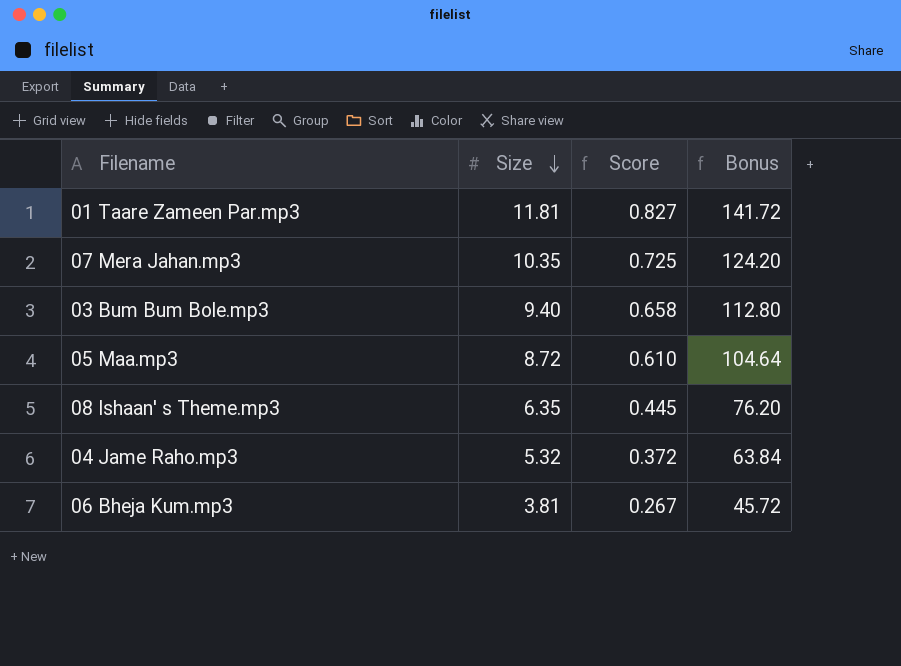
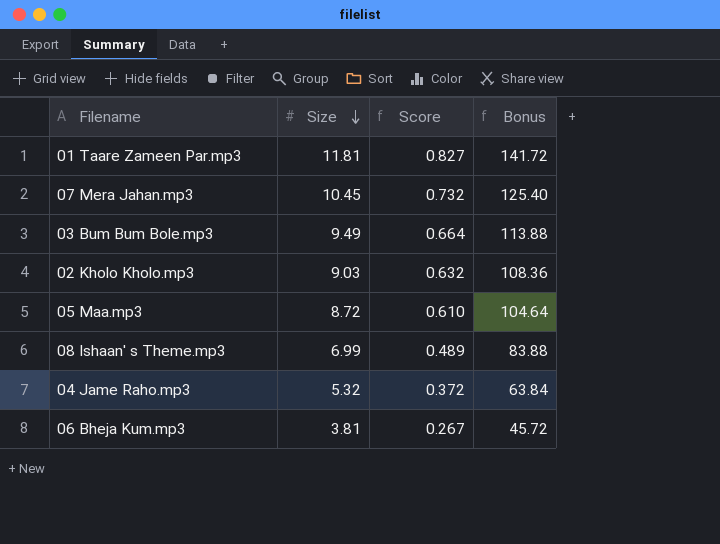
07 Mera Jahan.mp3 | Size: 10.35 -> 10.45
07 Mera Jahan.mp3 | Score: 0.725 -> 0.732
07 Mera Jahan.mp3 | Bonus: 124.20 -> 125.40
03 Bum Bum Bole.mp3 | Size: 9.40 -> 9.49
03 Bum Bum Bole.mp3 | Score: 0.658 -> 0.664
03 Bum Bum Bole.mp3 | Bonus: 112.80 -> 113.88
row 02 Kholo Kholo.mp3: none -> 9.03 | 0.632 | 108.36
08 Ishaan' s Theme.mp3 | Size: 6.35 -> 6.99
08 Ishaan' s Theme.mp3 | Score: 0.445 -> 0.489
08 Ishaan' s Theme.mp3 | Bonus: 76.20 -> 83.88

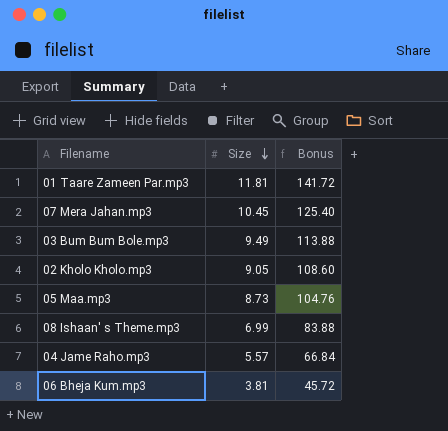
column Score | formula: [Size] * 0.07 -> none
02 Kholo Kholo.mp3 | Size: 9.03 -> 9.05
02 Kholo Kholo.mp3 | Bonus: 108.36 -> 108.60
05 Maa.mp3 | Size: 8.72 -> 8.73
05 Maa.mp3 | Bonus: 104.64 -> 104.76
04 Jame Raho.mp3 | Size: 5.32 -> 5.57
04 Jame Raho.mp3 | Bonus: 63.84 -> 66.84

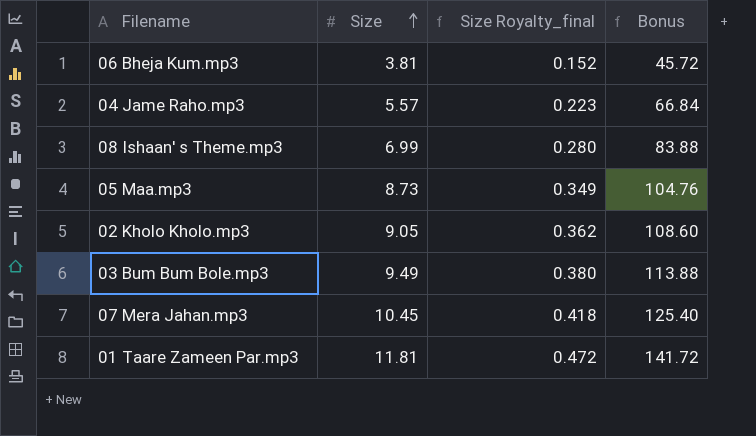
row order: Size descending -> Size ascending
column Size Royalty_final | formula: none -> [Size] * 0.04

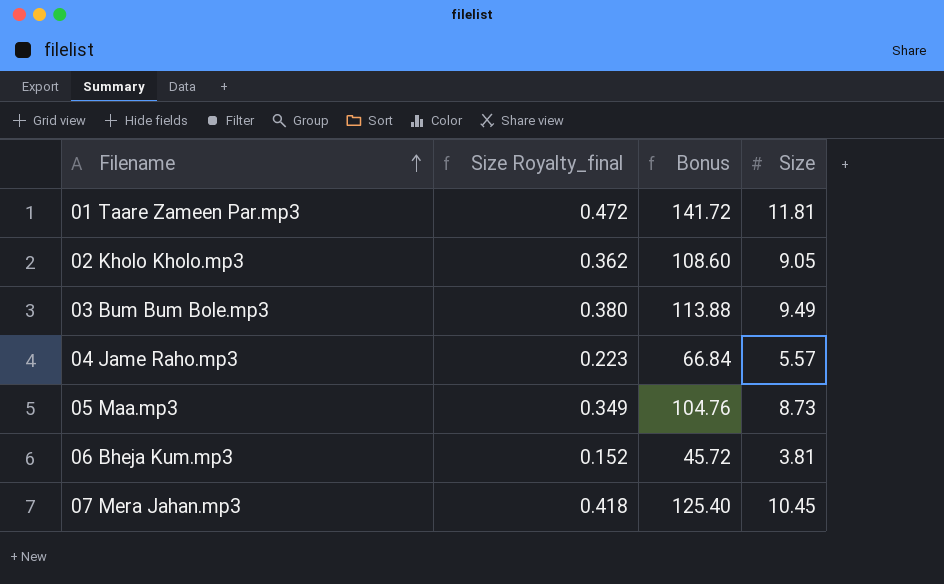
row order: Size ascending -> Filename ascending
column Size | position: 2 -> 4
row 08 Ishaan' s Theme.mp3: 6.99 | 0.280 | 83.88 -> none

